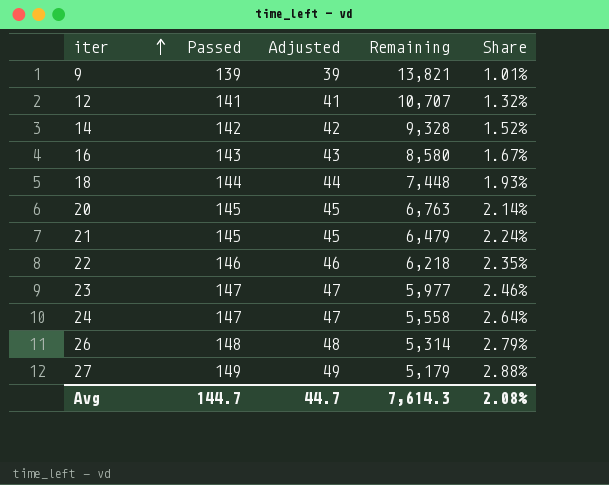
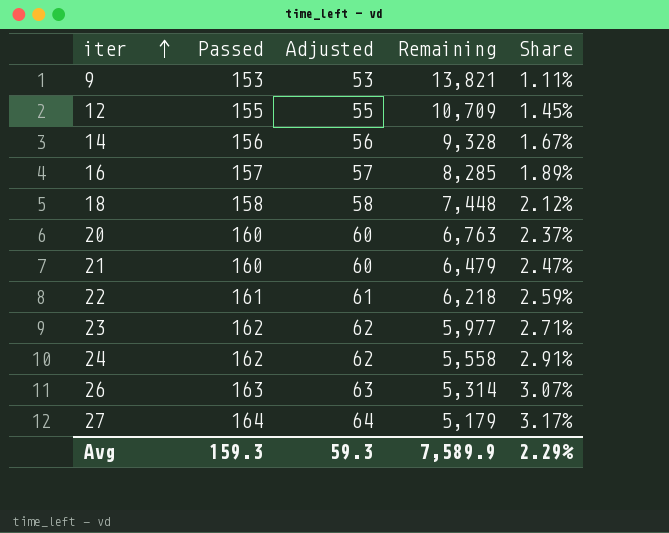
9 | Passed: 139 -> 153
9 | Adjusted: 39 -> 53
9 | Share: 1.01% -> 1.11%
12 | Passed: 141 -> 155
12 | Adjusted: 41 -> 55
12 | Remaining: 10,707 -> 10,709
12 | Share: 1.32% -> 1.45%
14 | Passed: 142 -> 156
14 | Adjusted: 42 -> 56
14 | Share: 1.52% -> 1.67%
16 | Passed: 143 -> 157
16 | Adjusted: 43 -> 57
16 | Remaining: 8,580 -> 8,285
16 | Share: 1.67% -> 1.89%
18 | Passed: 144 -> 158
18 | Adjusted: 44 -> 58
18 | Share: 1.93% -> 2.12%
20 | Passed: 145 -> 160
20 | Adjusted: 45 -> 60
20 | Share: 2.14% -> 2.37%
21 | Passed: 145 -> 160
21 | Adjusted: 45 -> 60
21 | Share: 2.24% -> 2.47%
22 | Passed: 146 -> 161
22 | Adjusted: 46 -> 61
22 | Share: 2.35% -> 2.59%
23 | Passed: 147 -> 162
23 | Adjusted: 47 -> 62
23 | Share: 2.46% -> 2.71%
24 | Passed: 147 -> 162
24 | Adjusted: 47 -> 62
24 | Share: 2.64% -> 2.91%
26 | Passed: 148 -> 163
26 | Adjusted: 48 -> 63
26 | Share: 2.79% -> 3.07%
27 | Passed: 149 -> 164
27 | Adjusted: 49 -> 64
27 | Share: 2.88% -> 3.17%
Avg | Passed: 144.7 -> 159.3
Avg | Adjusted: 44.7 -> 59.3
Avg | Remaining: 7,614.3 -> 7,589.9
Avg | Share: 2.08% -> 2.29%

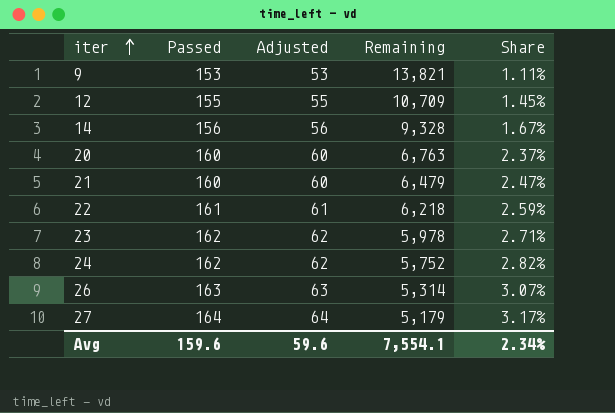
row 16: 157 | 57 | 8,285 | 1.89% -> none
row 18: 158 | 58 | 7,448 | 2.12% -> none
23 | Remaining: 5,977 -> 5,978
24 | Remaining: 5,558 -> 5,752
24 | Share: 2.91% -> 2.82%
Avg | Passed: 159.3 -> 159.6
Avg | Adjusted: 59.3 -> 59.6
Avg | Remaining: 7,589.9 -> 7,554.1
Avg | Share: 2.29% -> 2.34%

